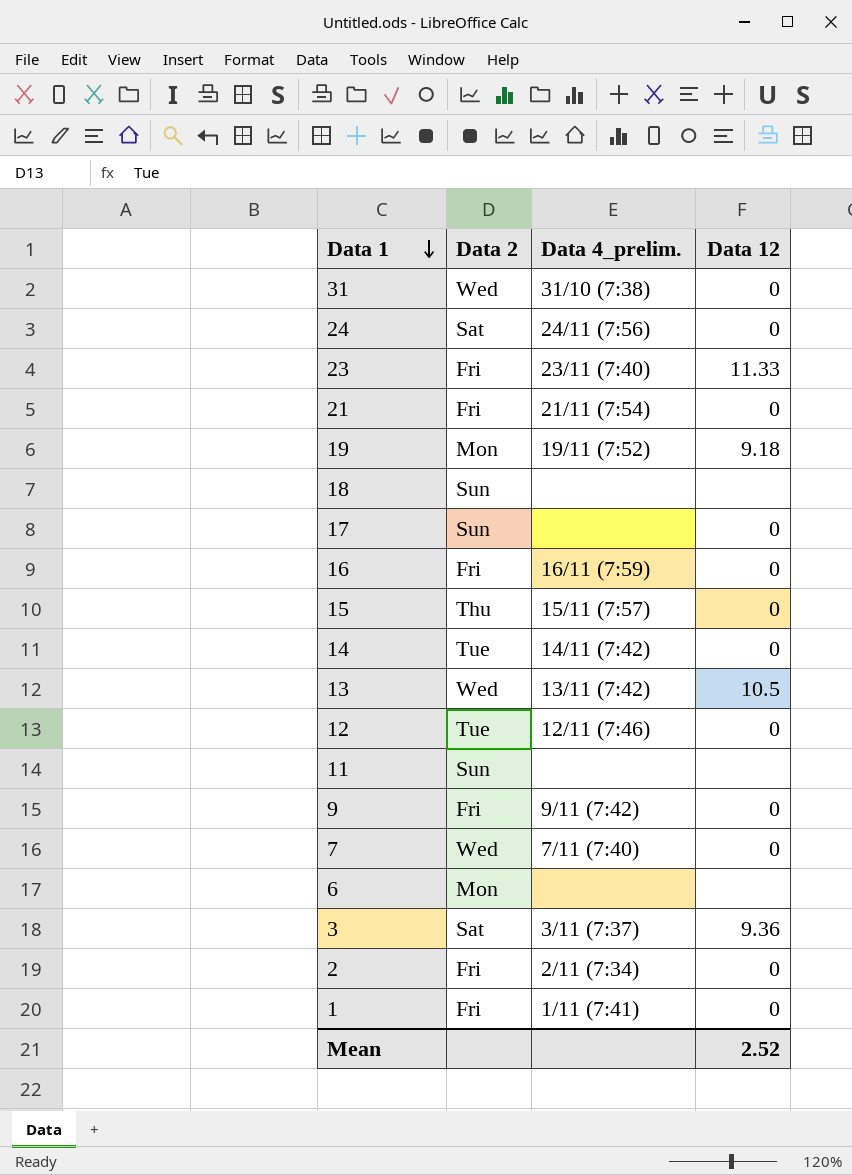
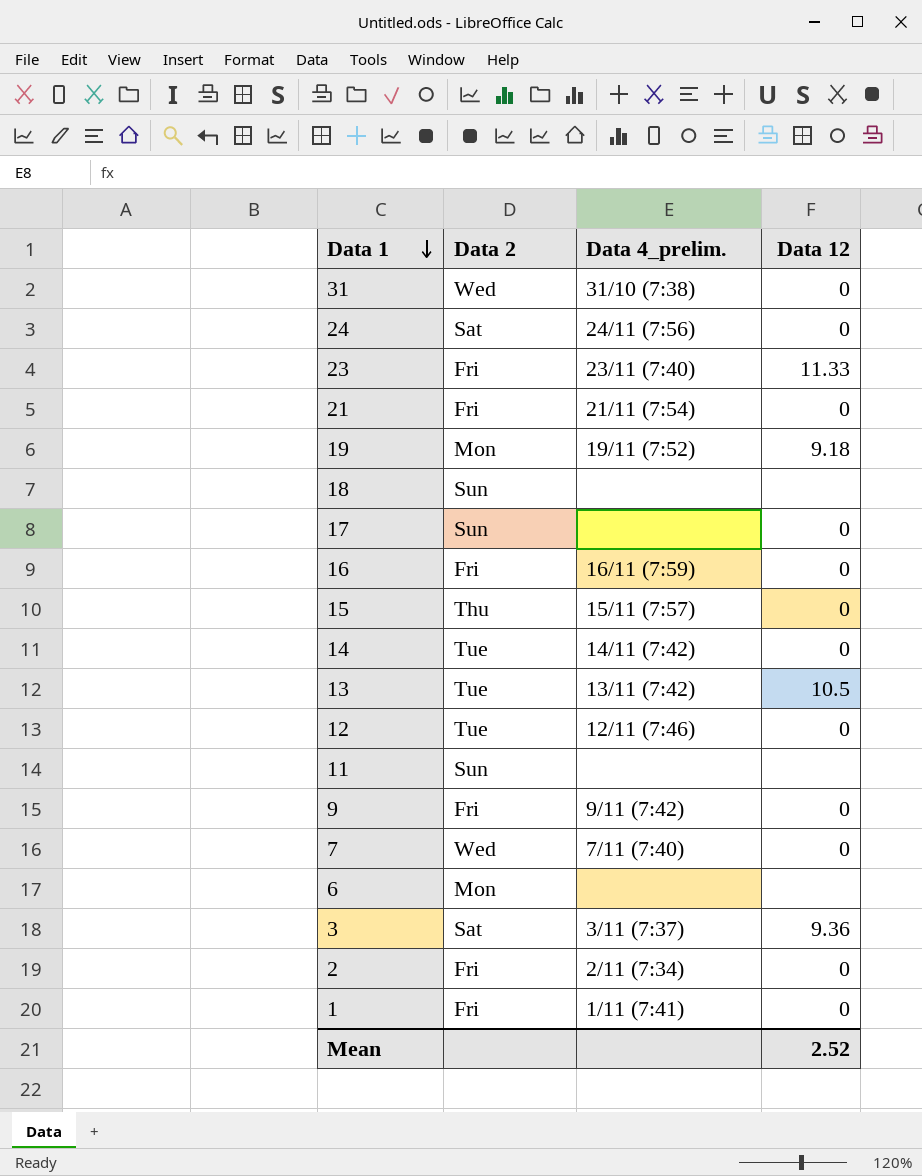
13 | Data 2: Wed -> Tue

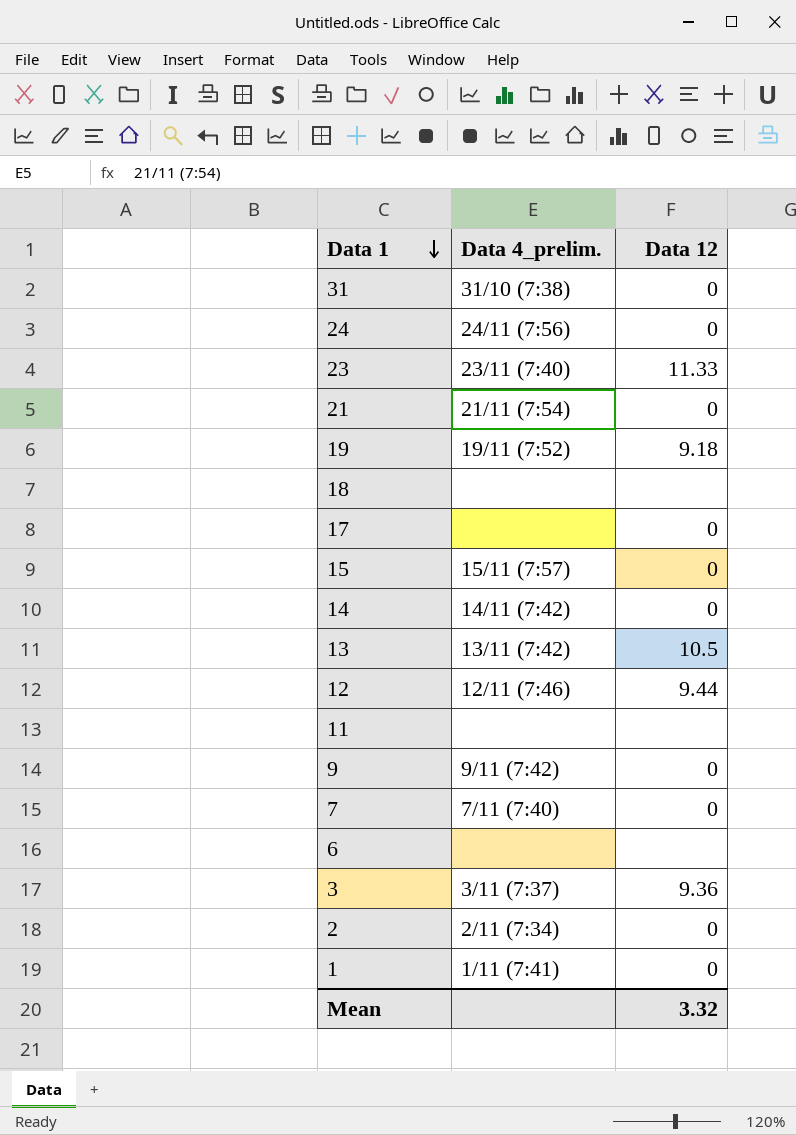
column Data 2 | position: 2 -> none
row 16: Fri | 16/11 (7:59) | 0 -> none
12 | Data 12: 0 -> 9.44
Mean | Data 12: 2.52 -> 3.32

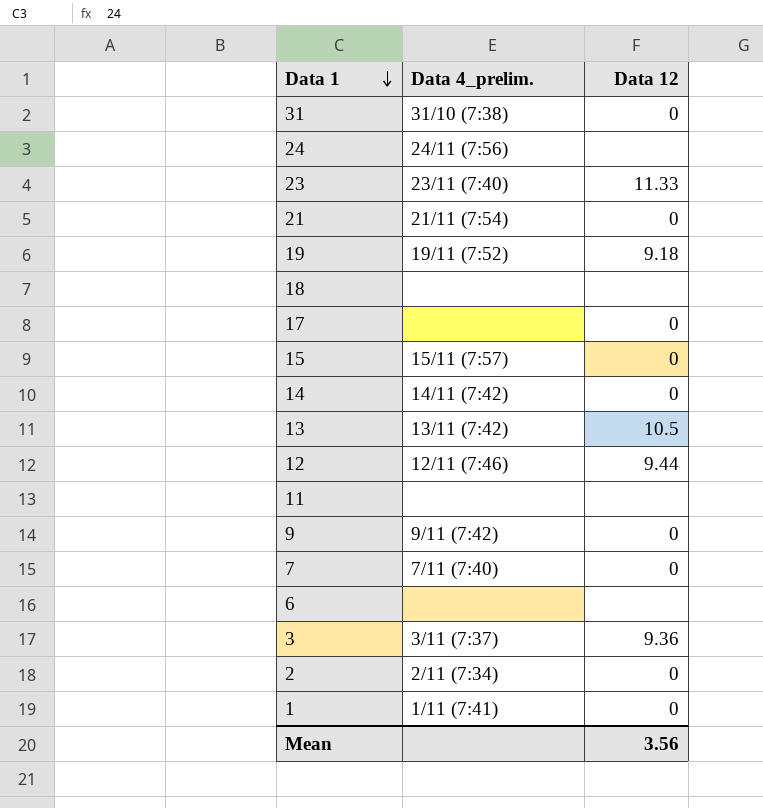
24 | Data 12: 0 -> none
Mean | Data 12: 3.32 -> 3.56

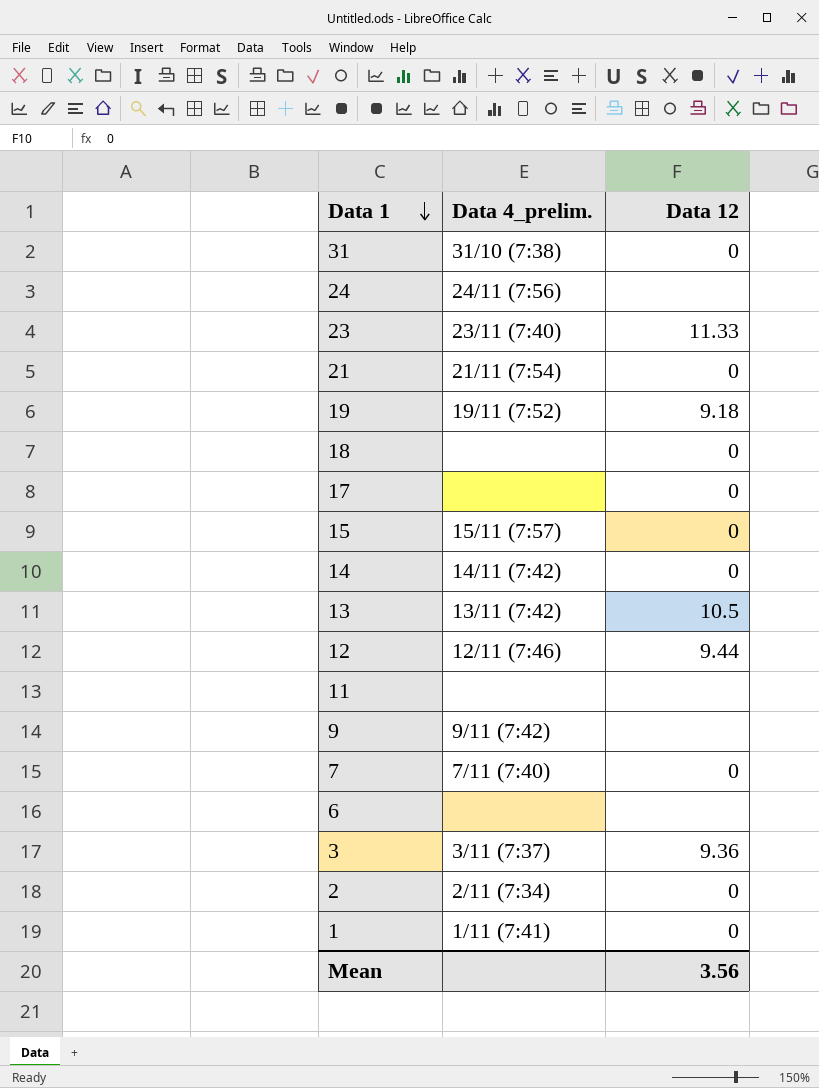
18 | Data 12: none -> 0
9 | Data 12: 0 -> none

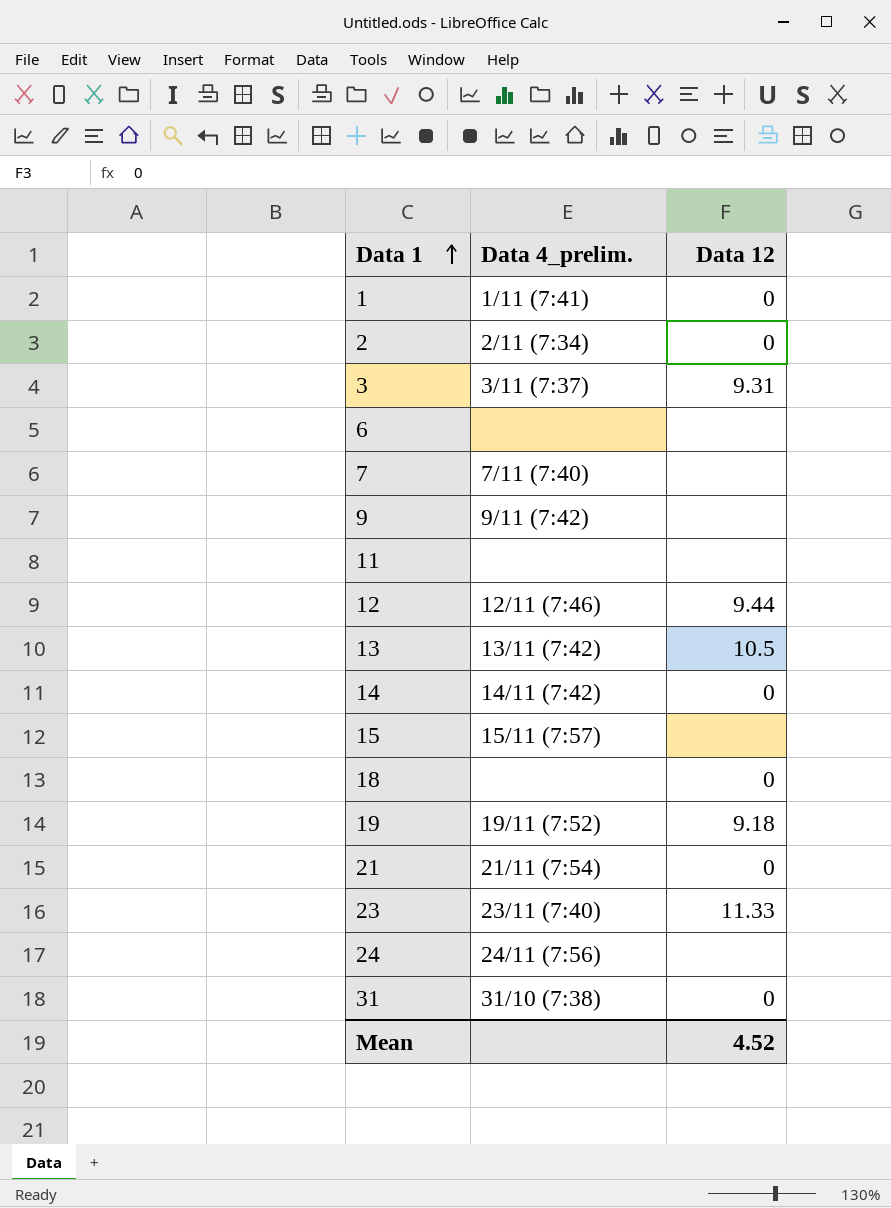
row order: Data 1 descending -> Data 1 ascending
row 17: none | 0 -> none
3 | Data 12: 9.36 -> 9.31
7 | Data 12: 0 -> none
15 | Data 12: 0 -> none
Mean | Data 12: 3.56 -> 4.52

